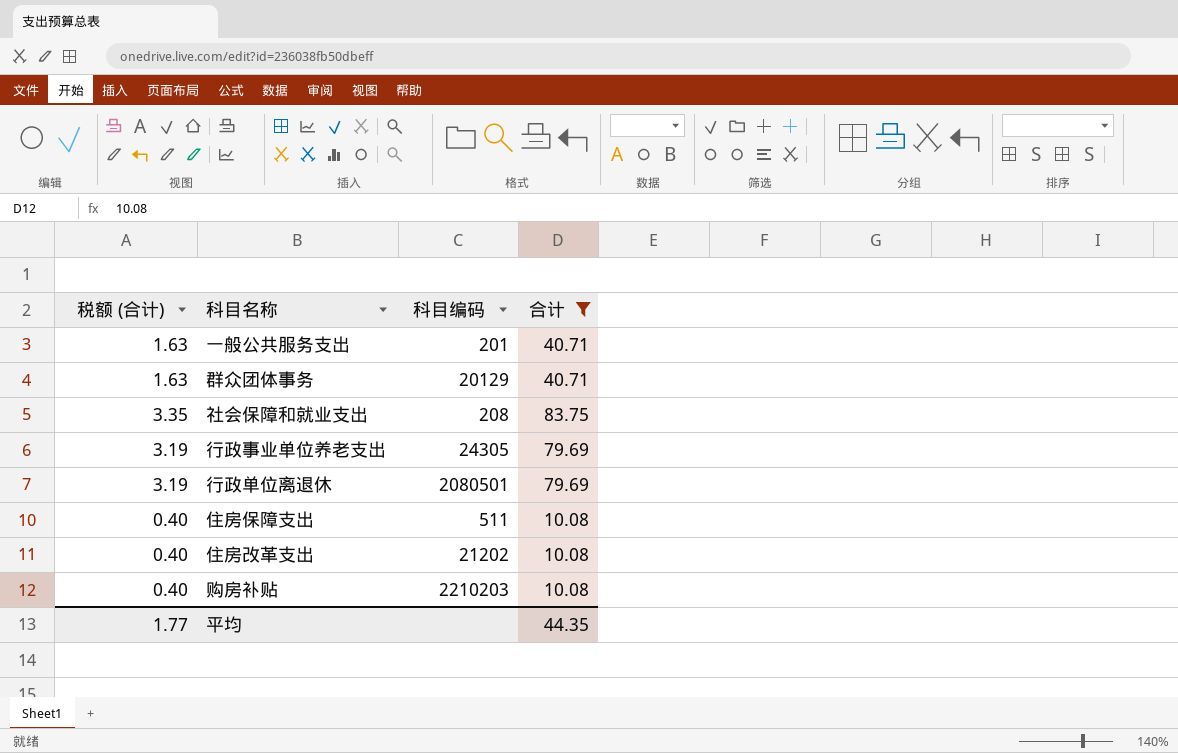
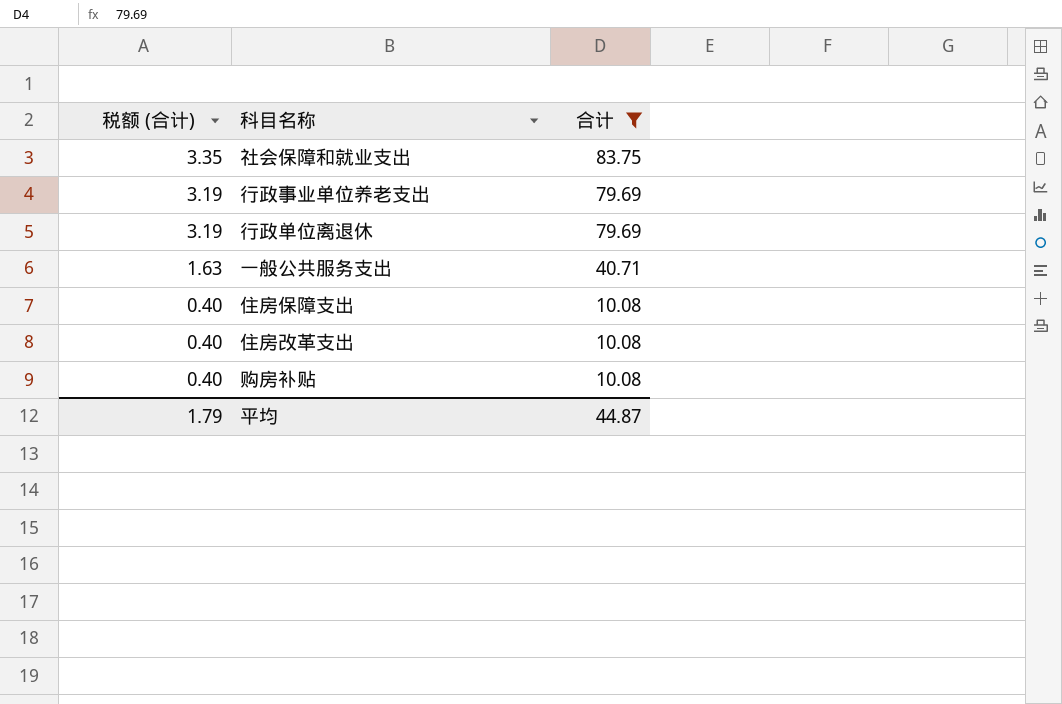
row order: none -> 税额 (合计) descending
column 科目编码 | position: 3 -> none
row 群众团体事务: 1.63 | 20129 | 40.71 -> none
平均 | 税额 (合计): 1.77 -> 1.79
平均 | 合计: 44.35 -> 44.87

